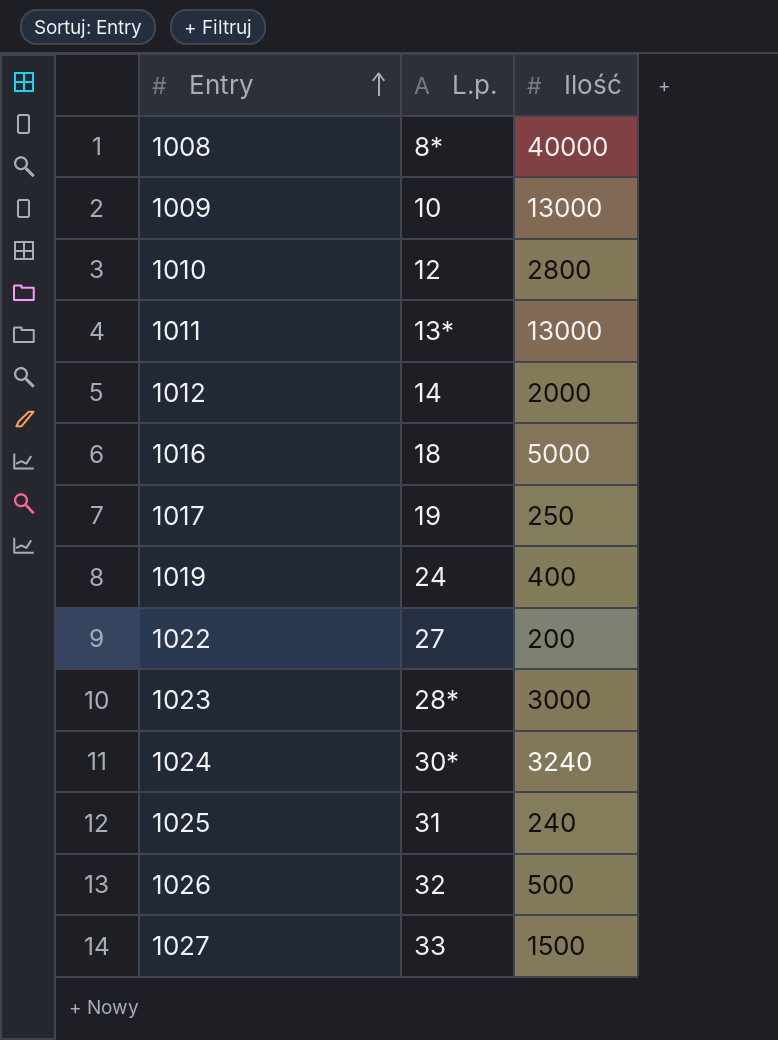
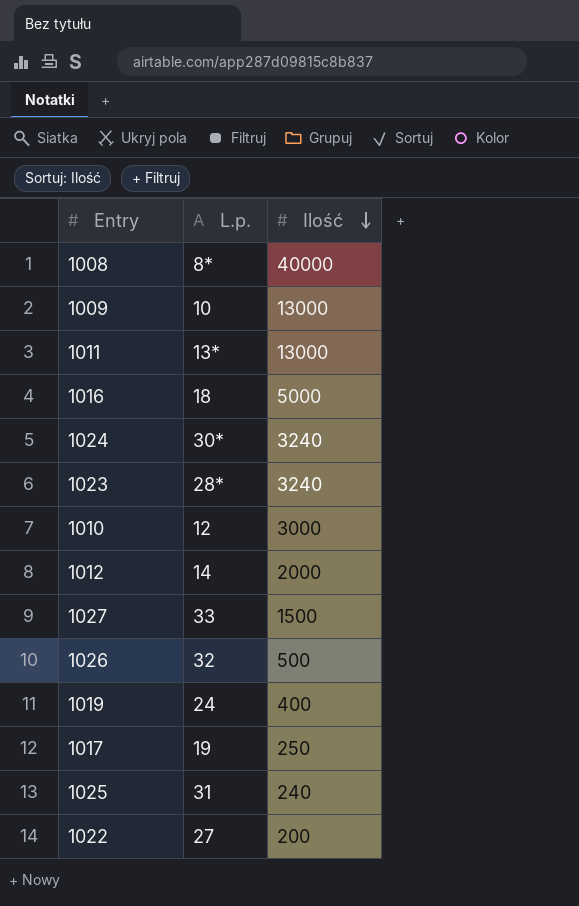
row order: Entry ascending -> Ilość descending
1023 | Ilość: 3000 -> 3240
1010 | Ilość: 2800 -> 3000

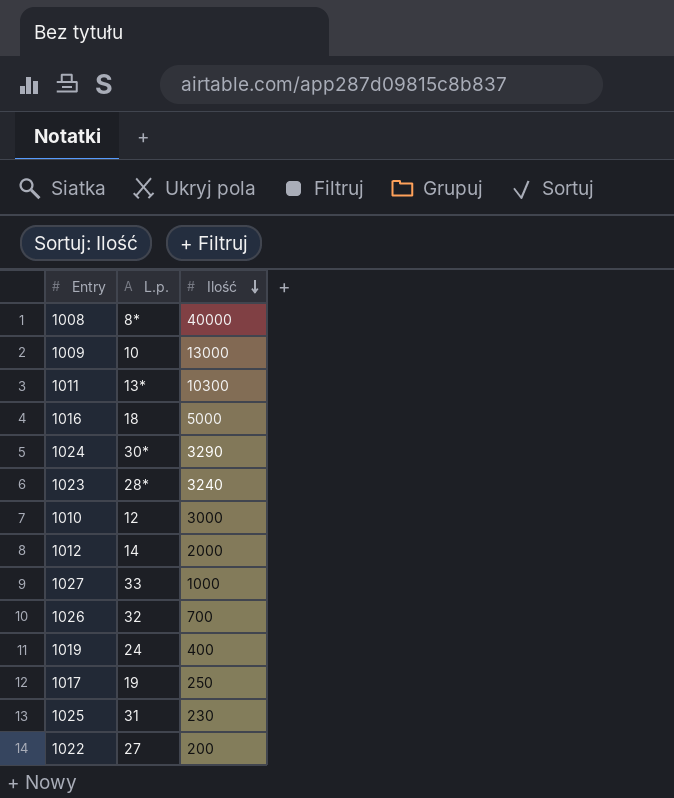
1011 | Ilość: 13000 -> 10300
1024 | Ilość: 3240 -> 3290
1027 | Ilość: 1500 -> 1000
1026 | Ilość: 500 -> 700
1025 | Ilość: 240 -> 230

